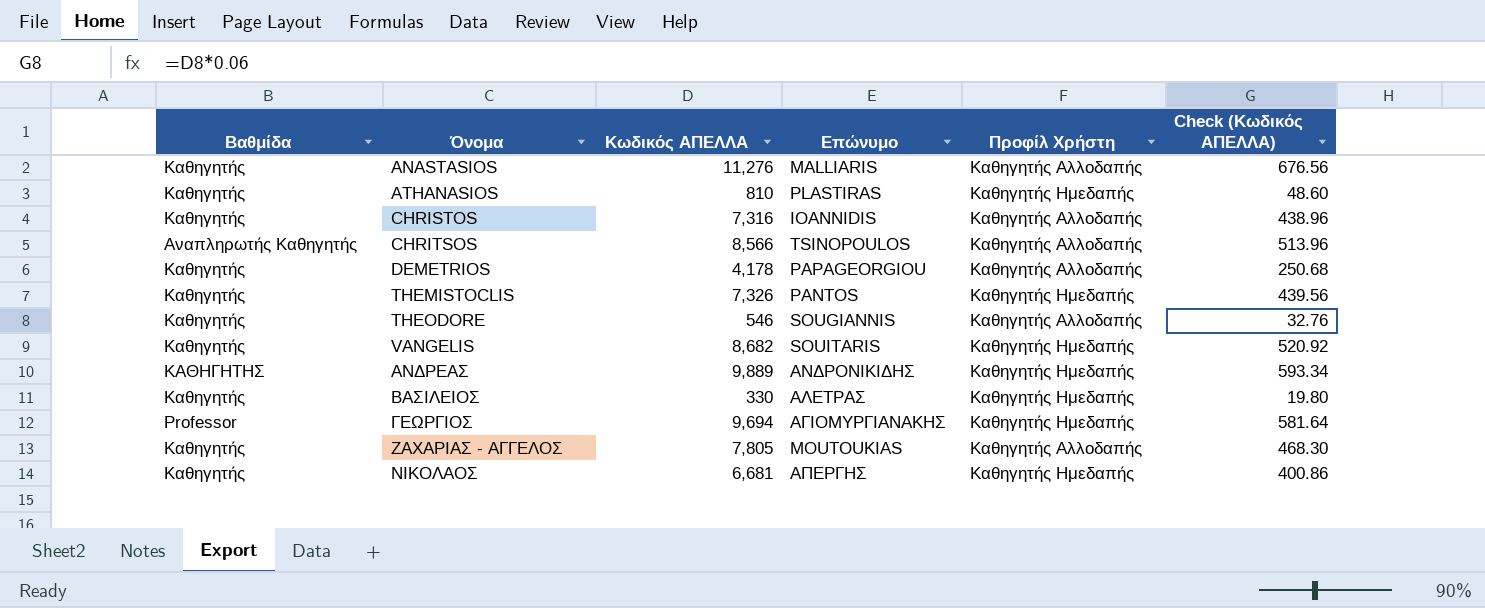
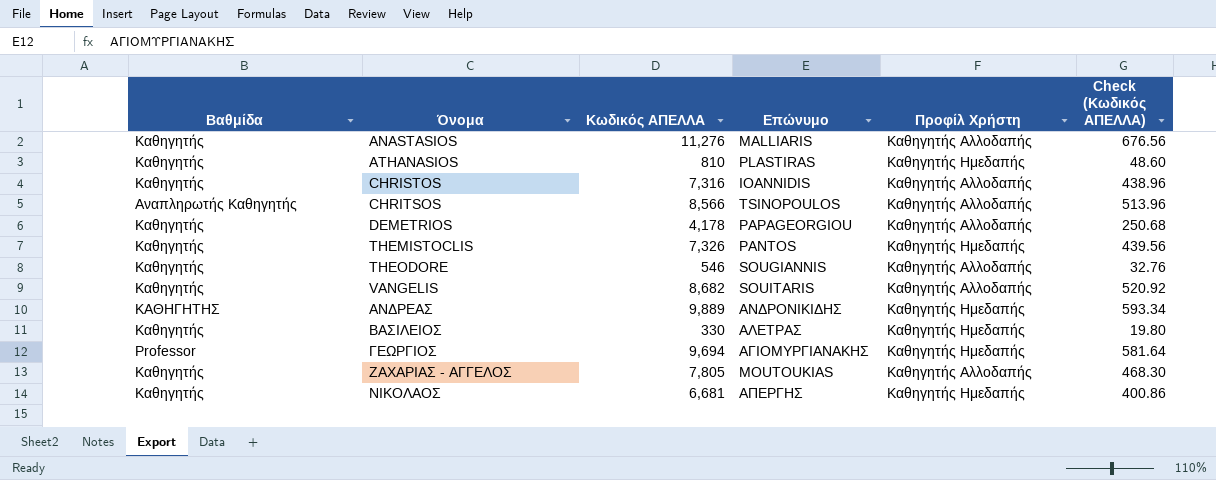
VANGELIS | Προφίλ Χρήστη: Καθηγητής Ημεδαπής -> Καθηγητής Αλλοδαπής

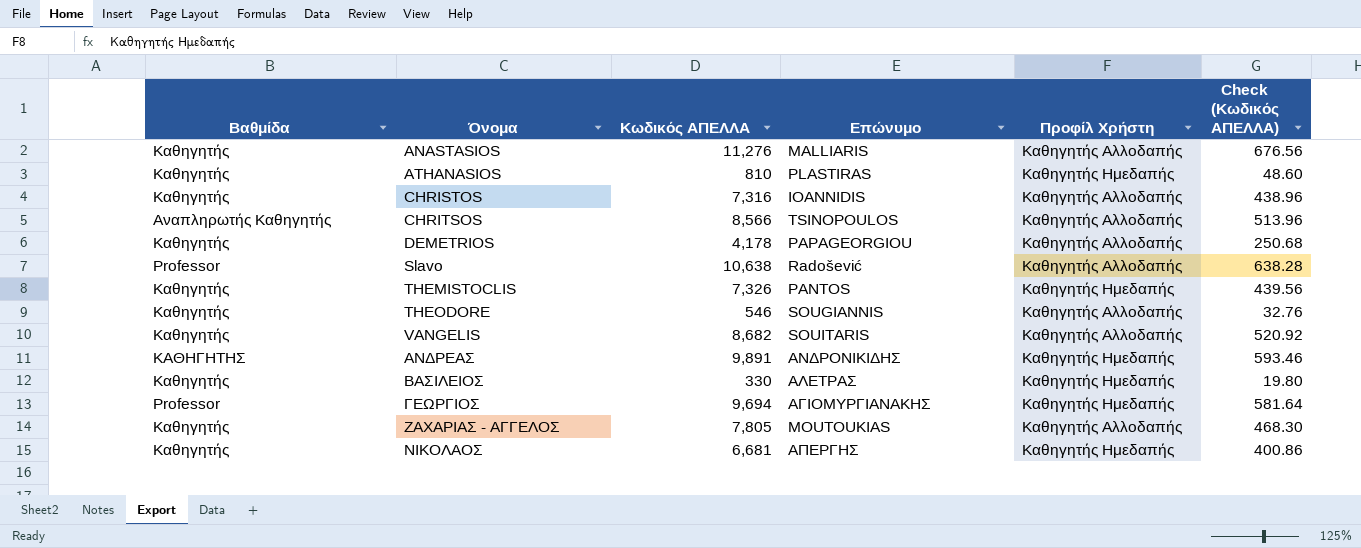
row Slavo: none -> Professor | 10,638 | Radošević | Καθηγητής Αλλοδαπής | 638.28
ΑΝΔΡΕΑΣ | Κωδικός ΑΠΕΛΛΑ: 9,889 -> 9,891
ΑΝΔΡΕΑΣ | Check (Κωδικός ΑΠΕΛΛΑ): 593.34 -> 593.46

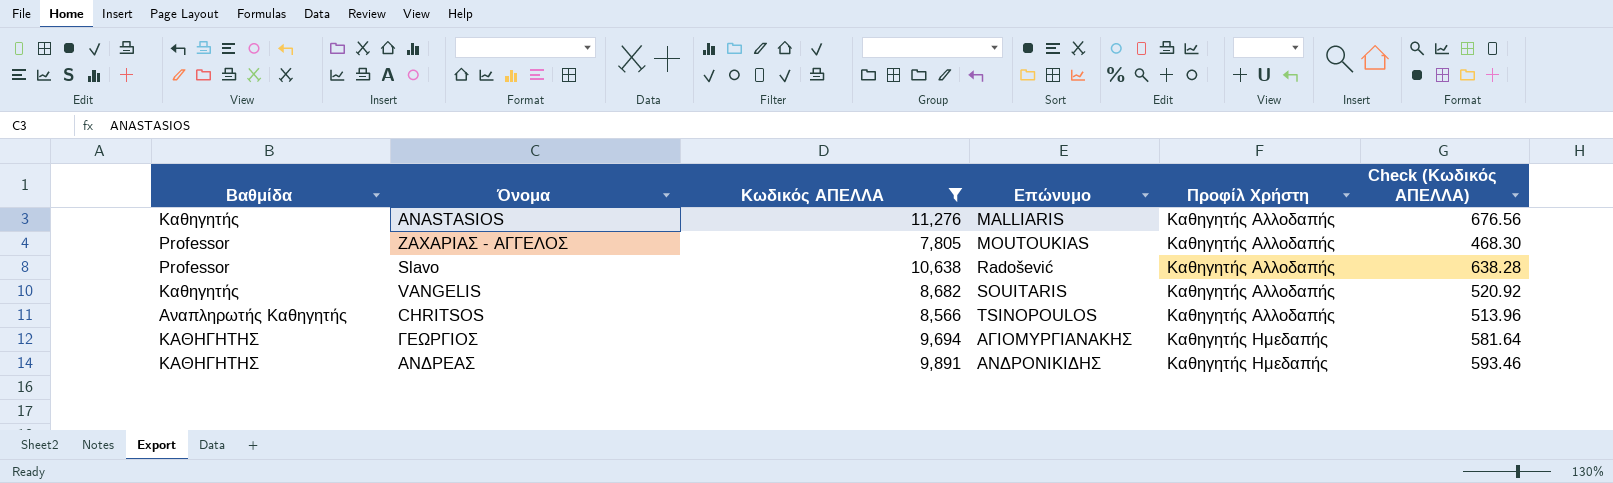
filter: none -> Κωδικός ΑΠΕΛΛΑ >= 7,805
row order: Όνομα ascending -> Επώνυμο ascending
ΖΑΧΑΡΙΑΣ - ΑΓΓΕΛΟΣ | Βαθμίδα: Καθηγητής -> Professor
ΓΕΩΡΓΙΟΣ | Βαθμίδα: Professor -> ΚΑΘΗΓΗΤΗΣ

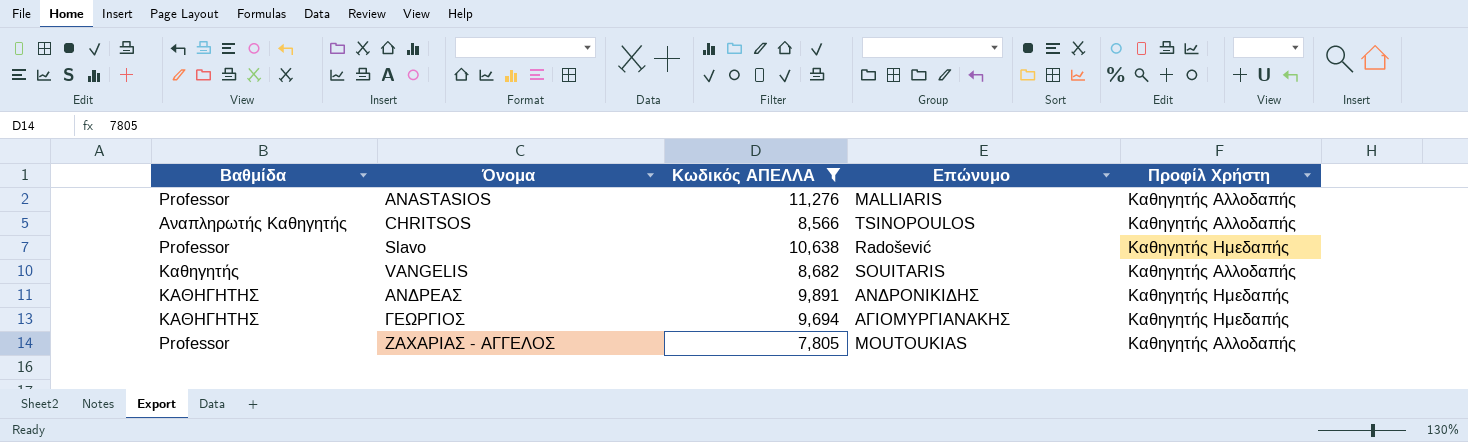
row order: Επώνυμο ascending -> Όνομα ascending
column Check (Κωδικός ΑΠΕΛΛΑ) | formula: [Κωδικός ΑΠΕΛΛΑ] * 0.06 -> none
ANASTASIOS | Βαθμίδα: Καθηγητής -> Professor
Slavo | Προφίλ Χρήστη: Καθηγητής Αλλοδαπής -> Καθηγητής Ημεδαπής

